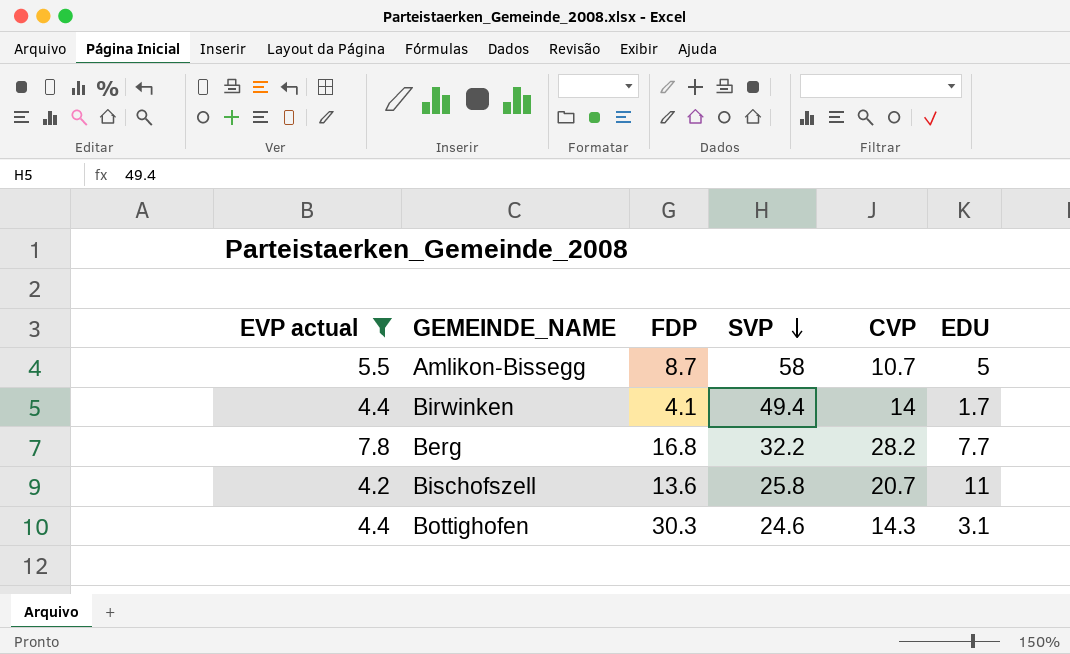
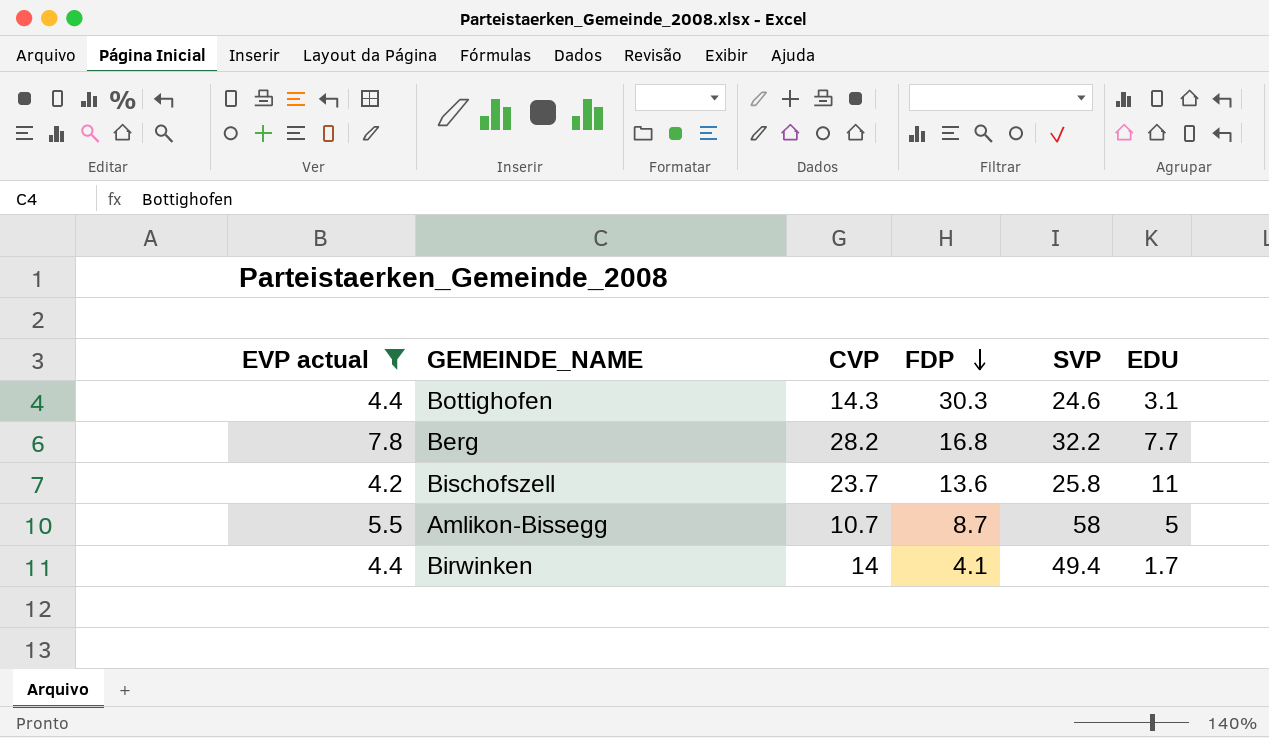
row order: SVP descending -> FDP descending
column CVP | position: 5 -> 3
Bischofszell | CVP: 20.7 -> 23.7

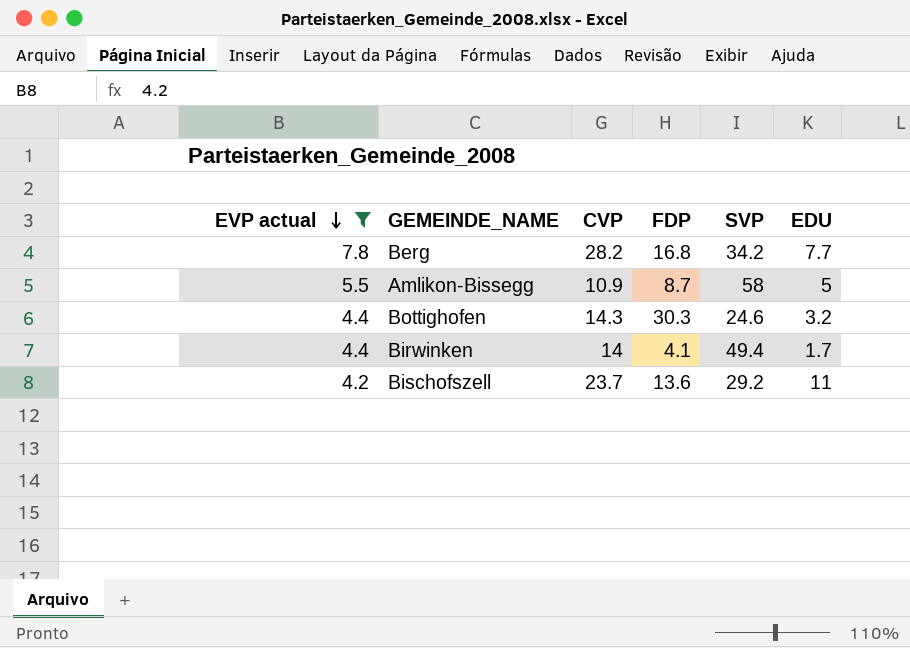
row order: FDP descending -> EVP actual descending
Berg | SVP: 32.2 -> 34.2
Amlikon-Bissegg | CVP: 10.7 -> 10.9
Bottighofen | EDU: 3.1 -> 3.2
Bischofszell | SVP: 25.8 -> 29.2

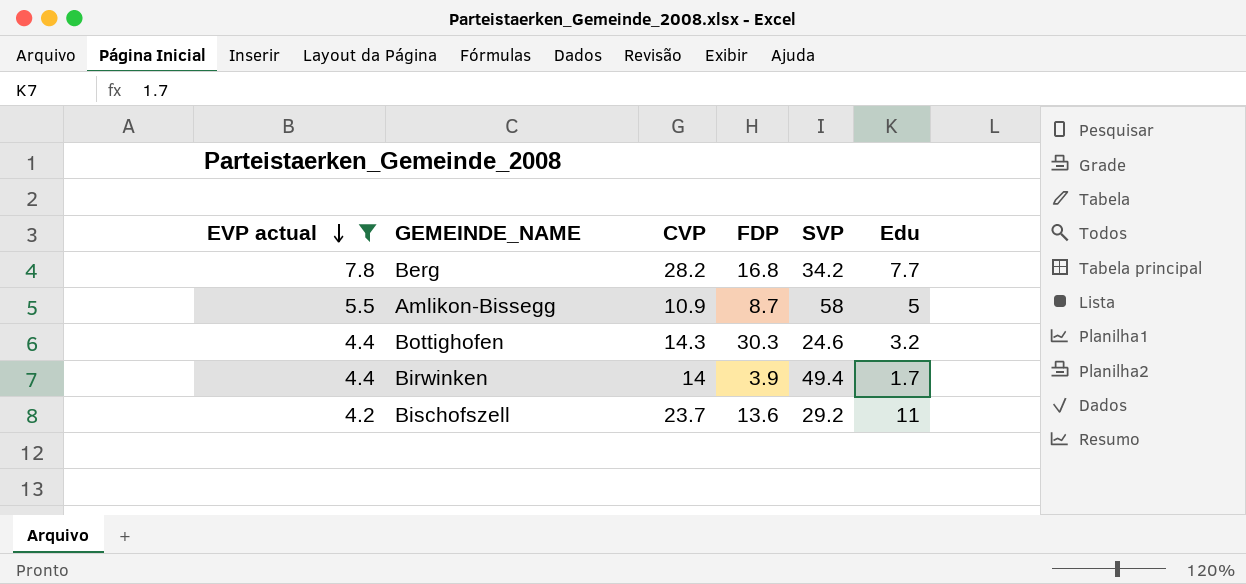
column name: EDU -> Edu
Birwinken | FDP: 4.1 -> 3.9

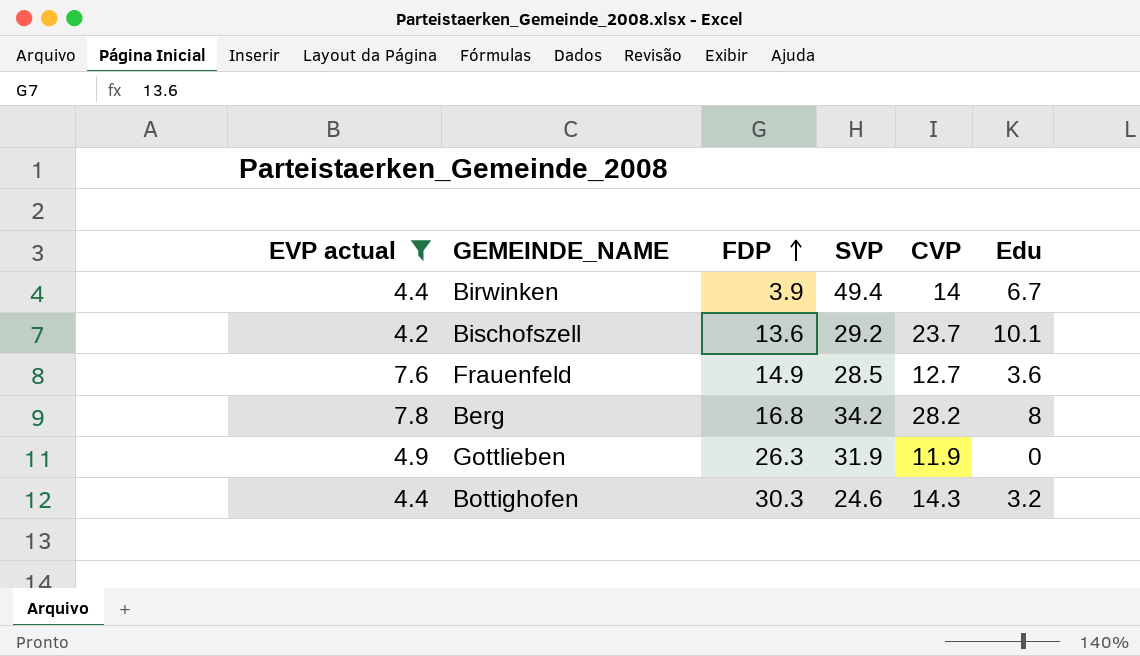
row order: EVP actual descending -> FDP ascending
column CVP | position: 3 -> 5
row Amlikon-Bissegg: 5.5 | 10.9 | 8.7 | 58 | 5 -> none
Birwinken | Edu: 1.7 -> 6.7
Bischofszell | Edu: 11 -> 10.1
row Frauenfeld: none -> 7.6 | 14.9 | 28.5 | 12.7 | 3.6
Berg | Edu: 7.7 -> 8
row Gottlieben: none -> 4.9 | 26.3 | 31.9 | 11.9 | 0

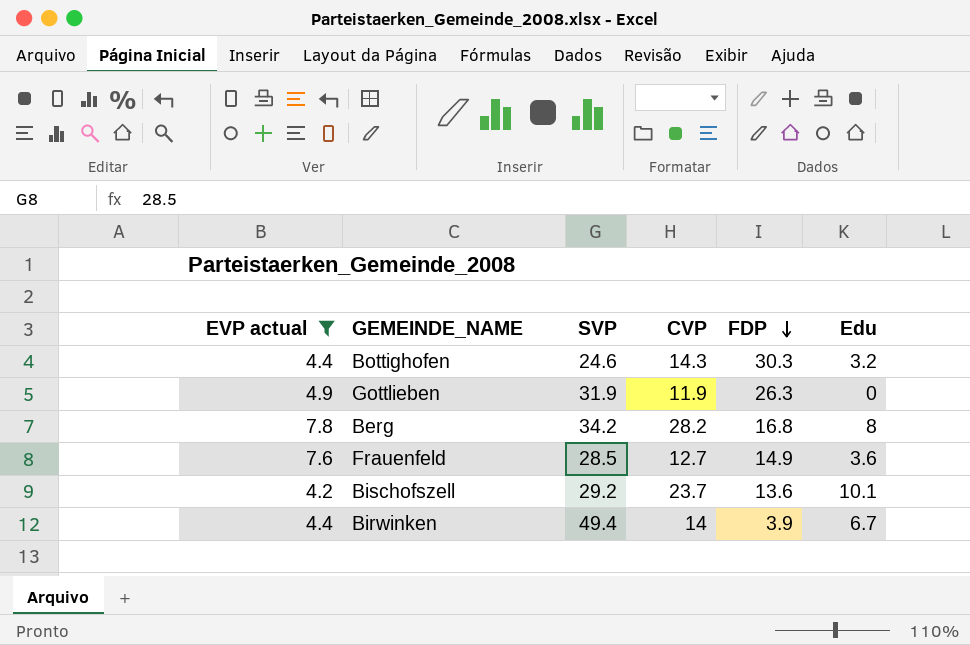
row order: FDP ascending -> FDP descending
column FDP | position: 3 -> 5

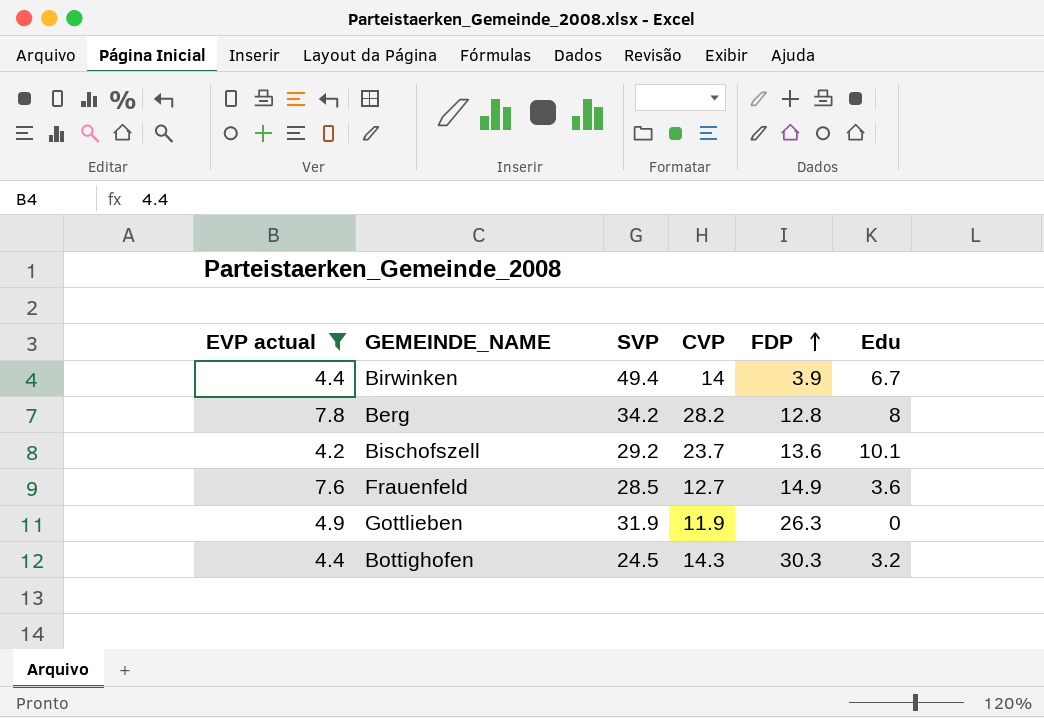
row order: FDP descending -> FDP ascending
Berg | FDP: 16.8 -> 12.8
Bottighofen | SVP: 24.6 -> 24.5

